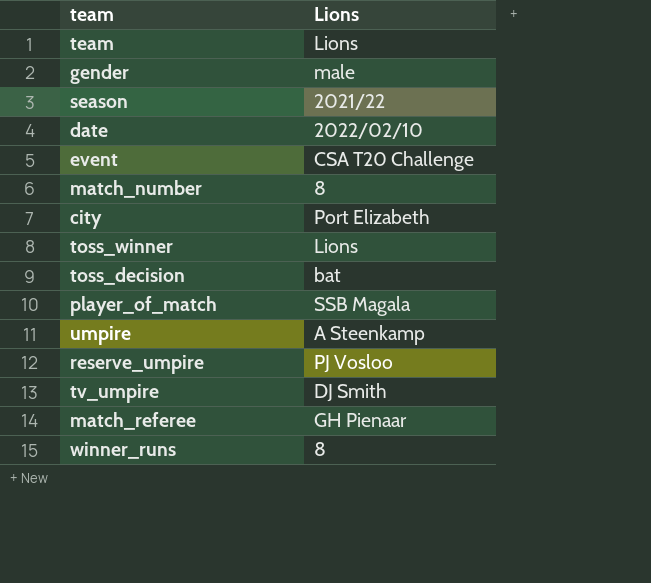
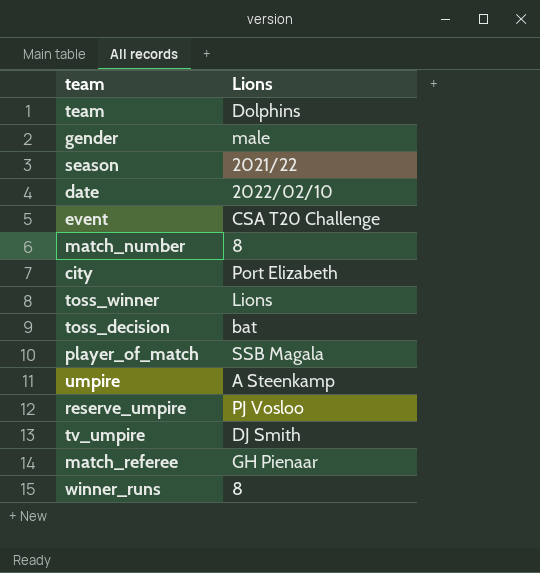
team | Lions: Lions -> Dolphins

